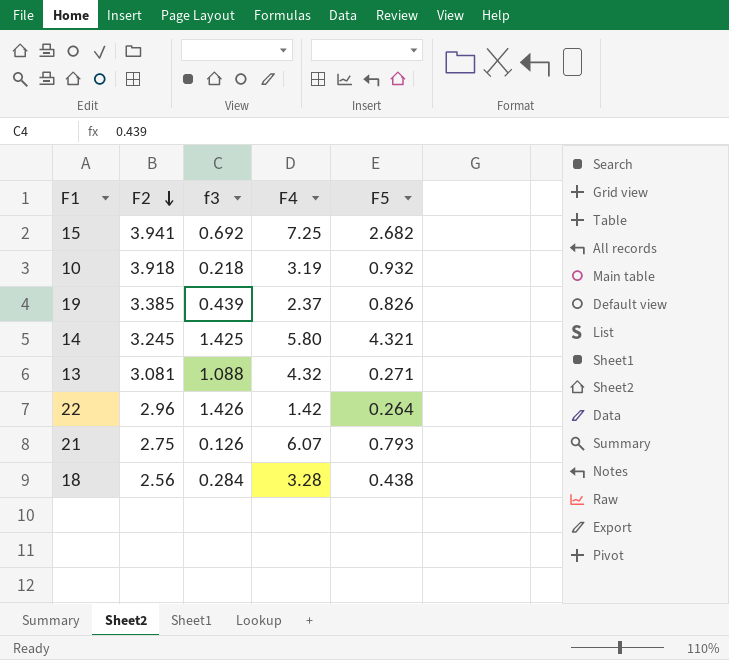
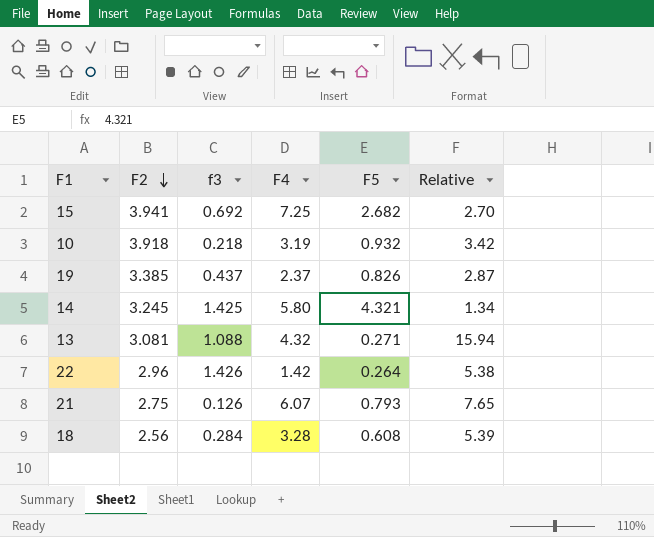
column Relative | formula: none -> [F4] / [F5]
19 | f3: 0.439 -> 0.437
18 | F5: 0.438 -> 0.608

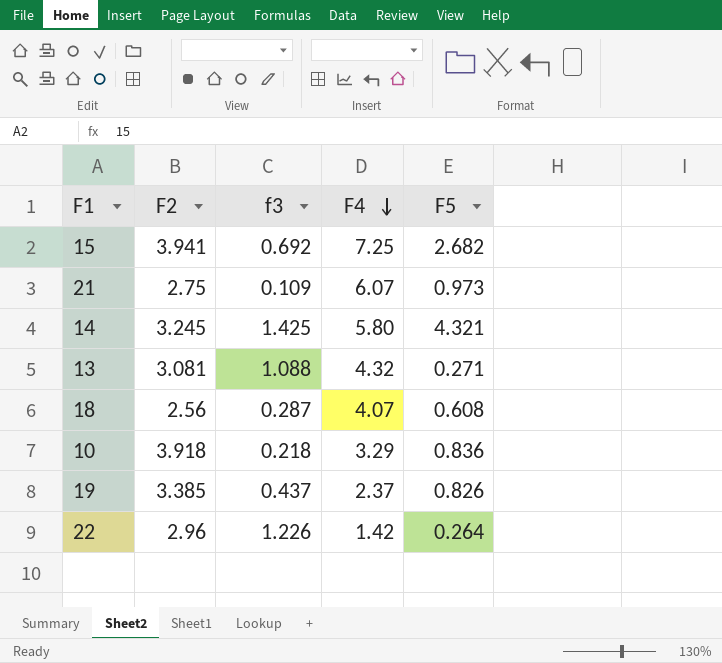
row order: F2 descending -> F4 descending
column Relative | formula: [F4] / [F5] -> none
21 | f3: 0.126 -> 0.109
21 | F5: 0.793 -> 0.973
18 | f3: 0.284 -> 0.287
18 | F4: 3.28 -> 4.07
10 | F4: 3.19 -> 3.29
10 | F5: 0.932 -> 0.836
22 | f3: 1.426 -> 1.226

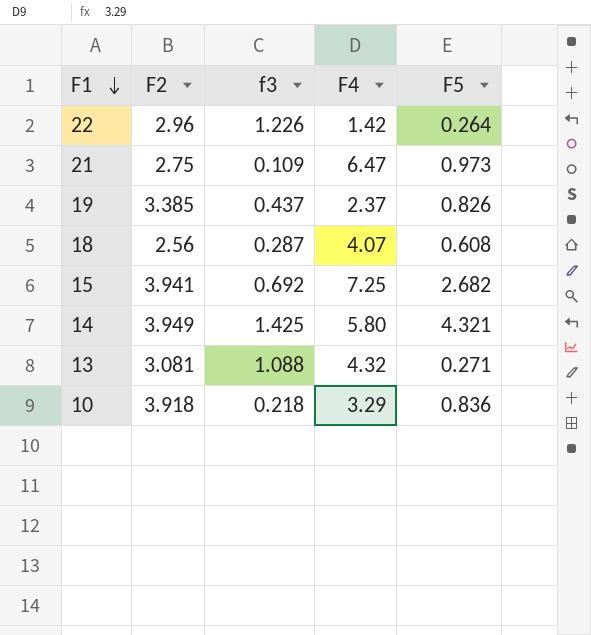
row order: F4 descending -> F1 descending
21 | F4: 6.07 -> 6.47
14 | F2: 3.245 -> 3.949

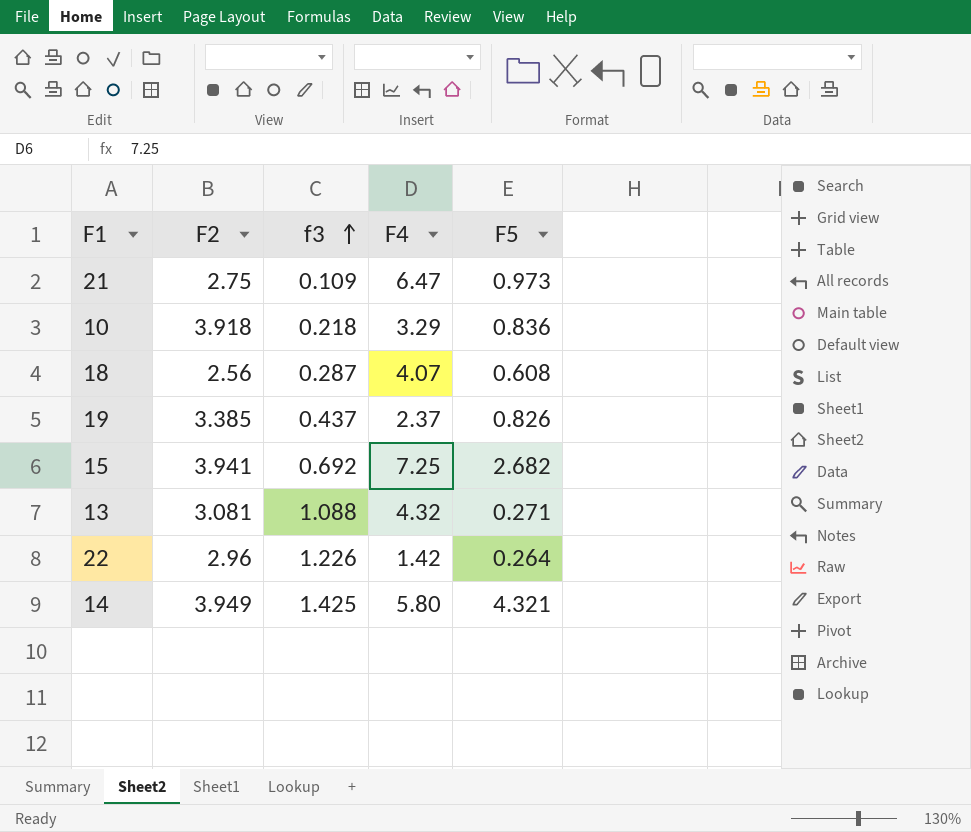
row order: F1 descending -> f3 ascending

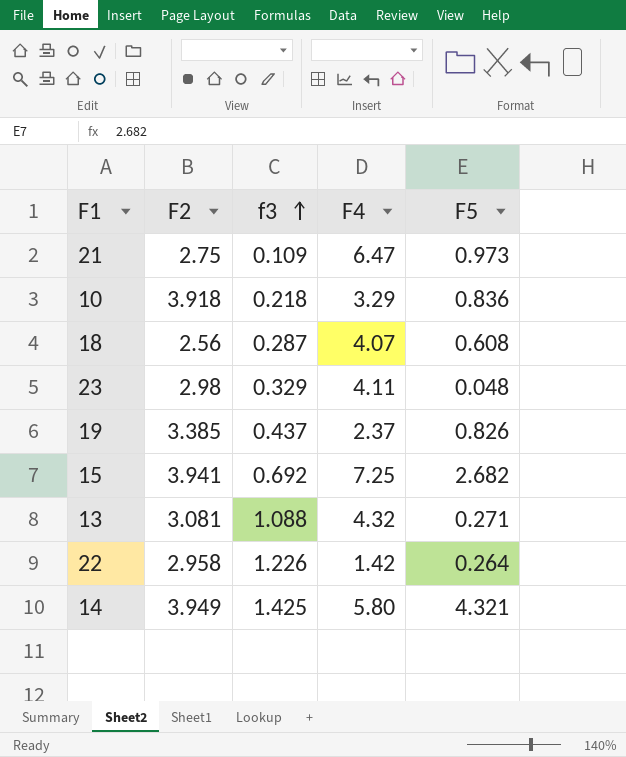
row 23: none -> 2.98 | 0.329 | 4.11 | 0.048
22 | F2: 2.96 -> 2.958

